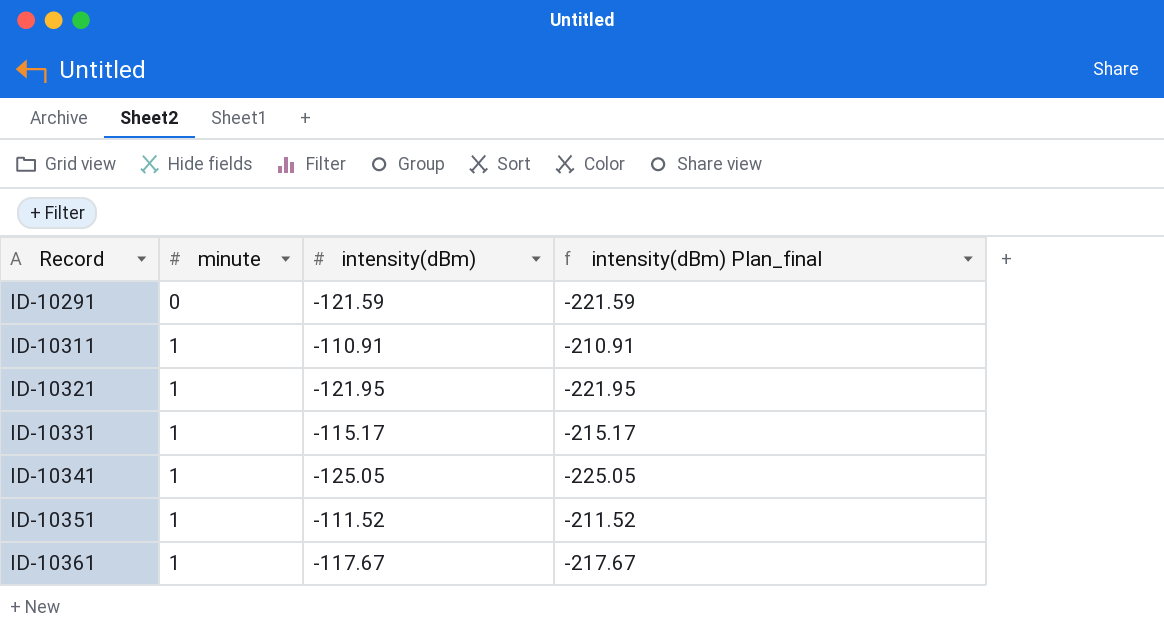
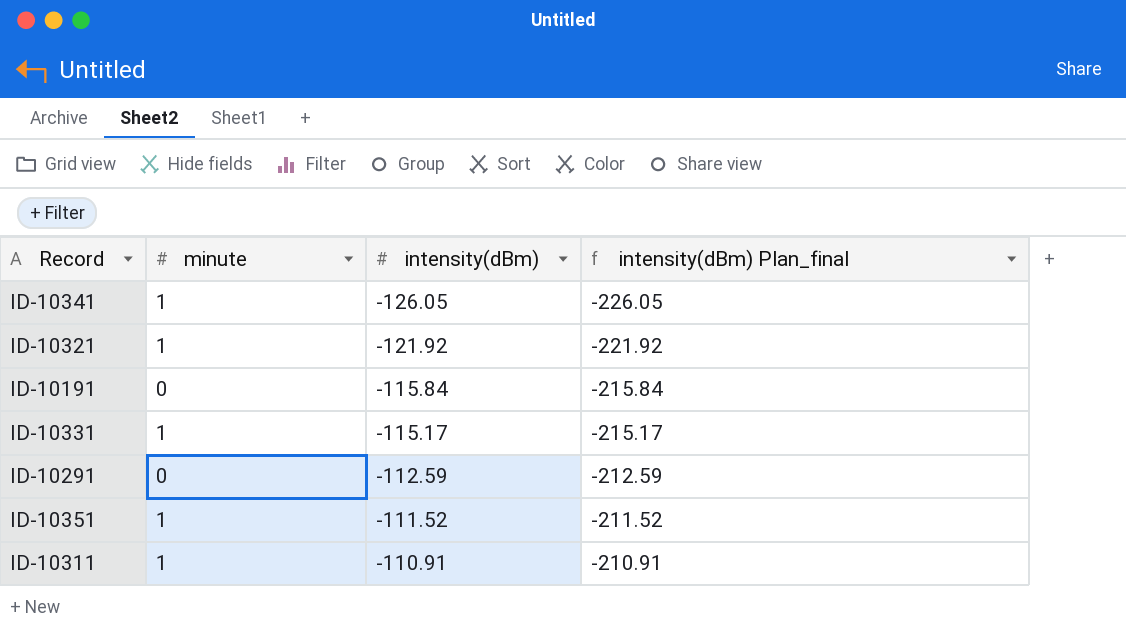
row order: Record ascending -> intensity(dBm) ascending
row ID-10361: 1 | -117.67 | -217.67 -> none
ID-10341 | intensity(dBm): -125.05 -> -126.05
ID-10341 | intensity(dBm) Plan_final: -225.05 -> -226.05
ID-10321 | intensity(dBm): -121.95 -> -121.92
ID-10321 | intensity(dBm) Plan_final: -221.95 -> -221.92
row ID-10191: none -> 0 | -115.84 | -215.84
ID-10291 | intensity(dBm): -121.59 -> -112.59
ID-10291 | intensity(dBm) Plan_final: -221.59 -> -212.59

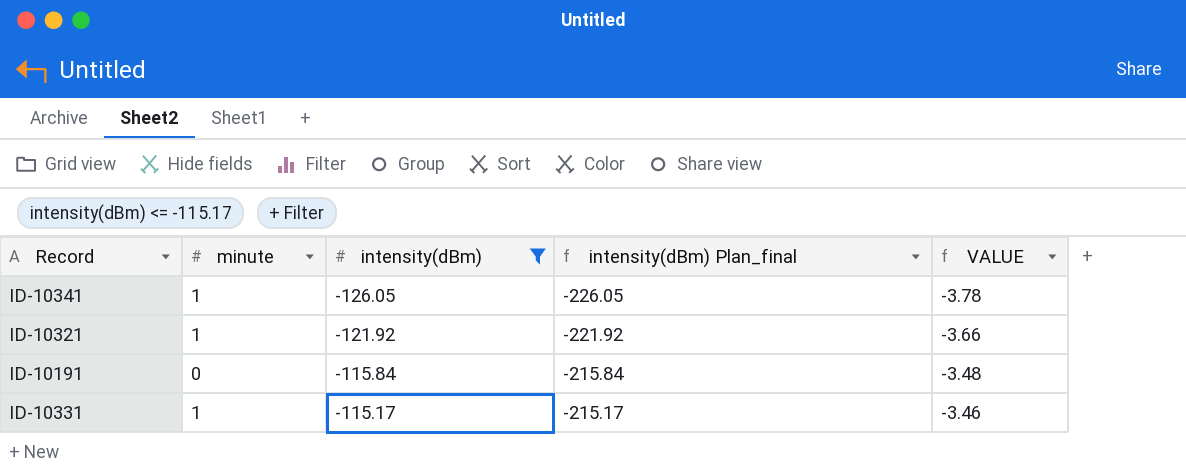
filter: none -> intensity(dBm) <= -115.17
column VALUE | formula: none -> [intensity(dBm)] * 0.03

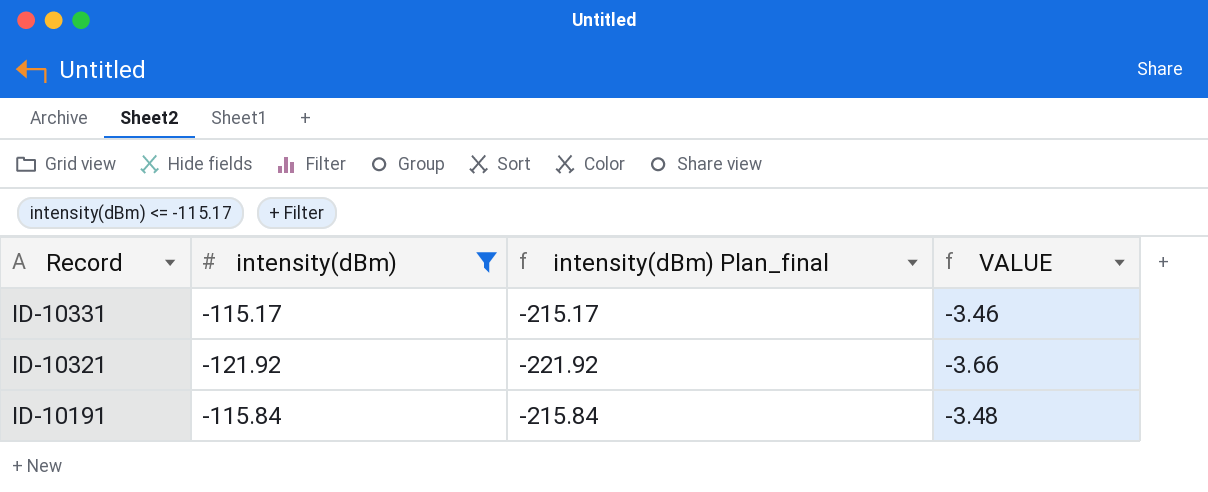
row order: intensity(dBm) ascending -> Record descending
column minute | position: 2 -> none
row ID-10341: 1 | -126.05 | -226.05 | -3.78 -> none

